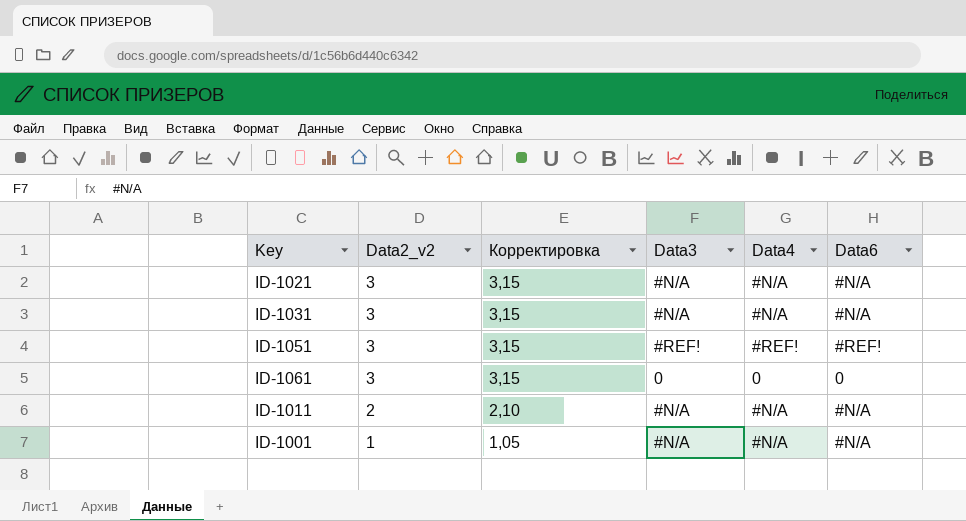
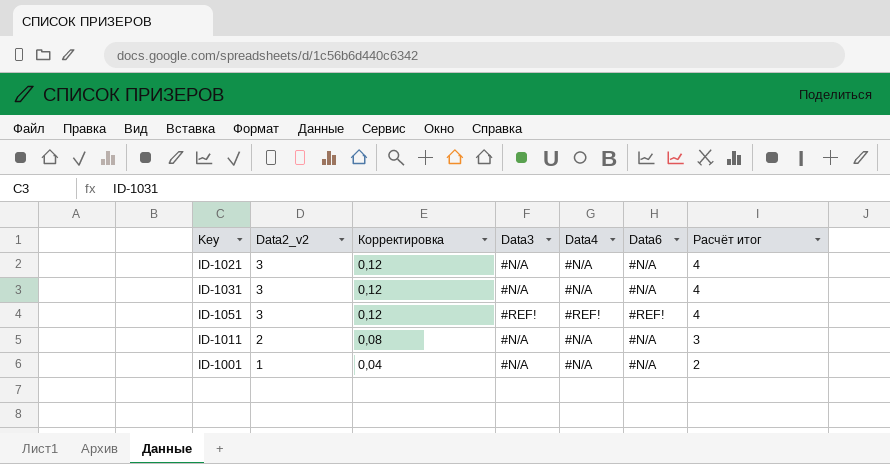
column Корректировка | formula: [Data2_v2] * 1,05 -> [Data2_v2] * 0,04
column Расчёт итог | formula: none -> [Data2_v2] + 1
row ID-1061: 3 | 3,15 | 0 | 0 | 0 -> none

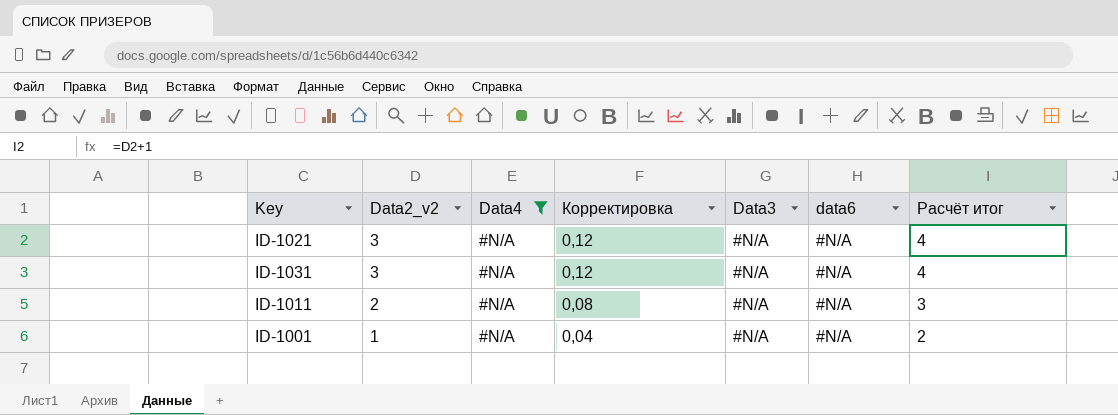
filter: none -> Data4 = #N/A
column Data4 | position: 5 -> 3
column name: Data6 -> data6

